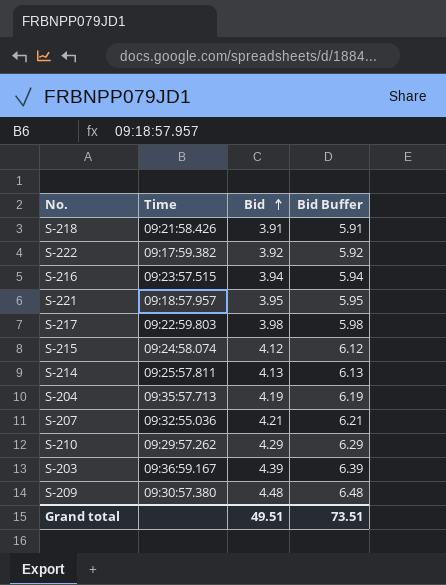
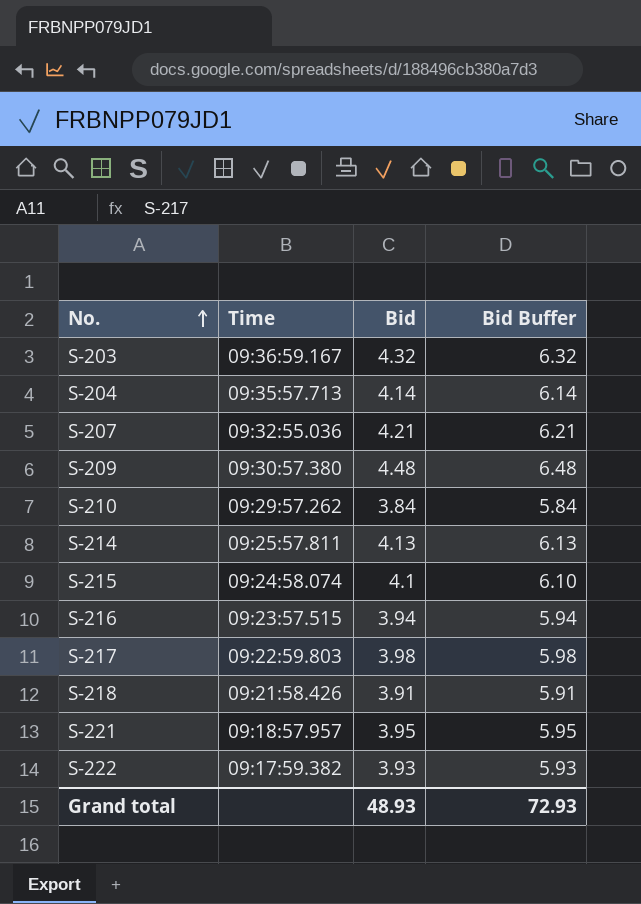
row order: Bid ascending -> No. ascending
S-203 | Bid: 4.39 -> 4.32
S-203 | Bid Buffer: 6.39 -> 6.32
S-204 | Bid: 4.19 -> 4.14
S-204 | Bid Buffer: 6.19 -> 6.14
S-210 | Bid: 4.29 -> 3.84
S-210 | Bid Buffer: 6.29 -> 5.84
S-215 | Bid: 4.12 -> 4.1
S-215 | Bid Buffer: 6.12 -> 6.10
S-222 | Bid: 3.92 -> 3.93
S-222 | Bid Buffer: 5.92 -> 5.93
Grand total | Bid: 49.51 -> 48.93
Grand total | Bid Buffer: 73.51 -> 72.93

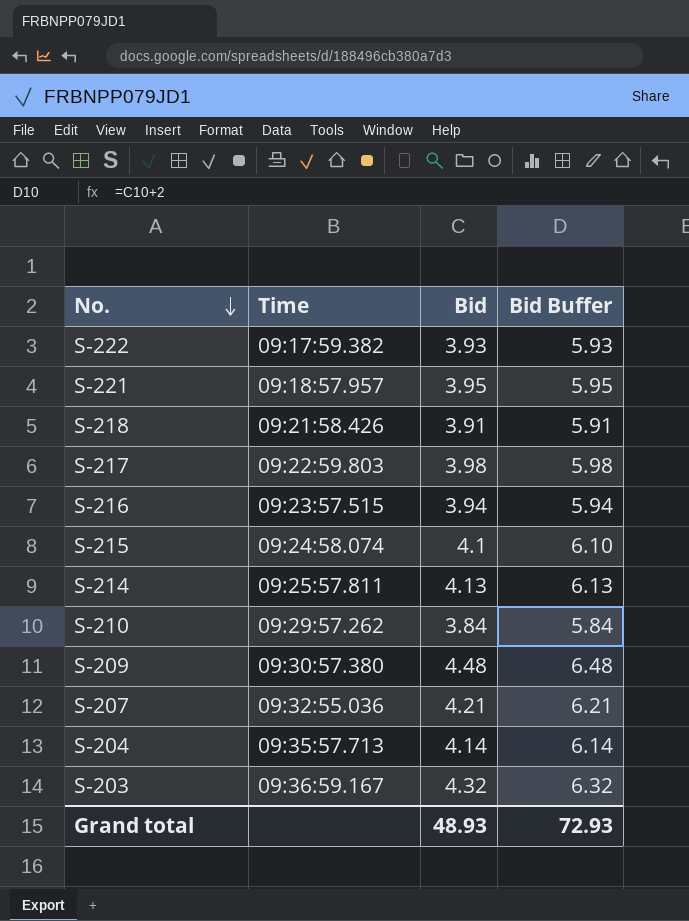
row order: No. ascending -> No. descending

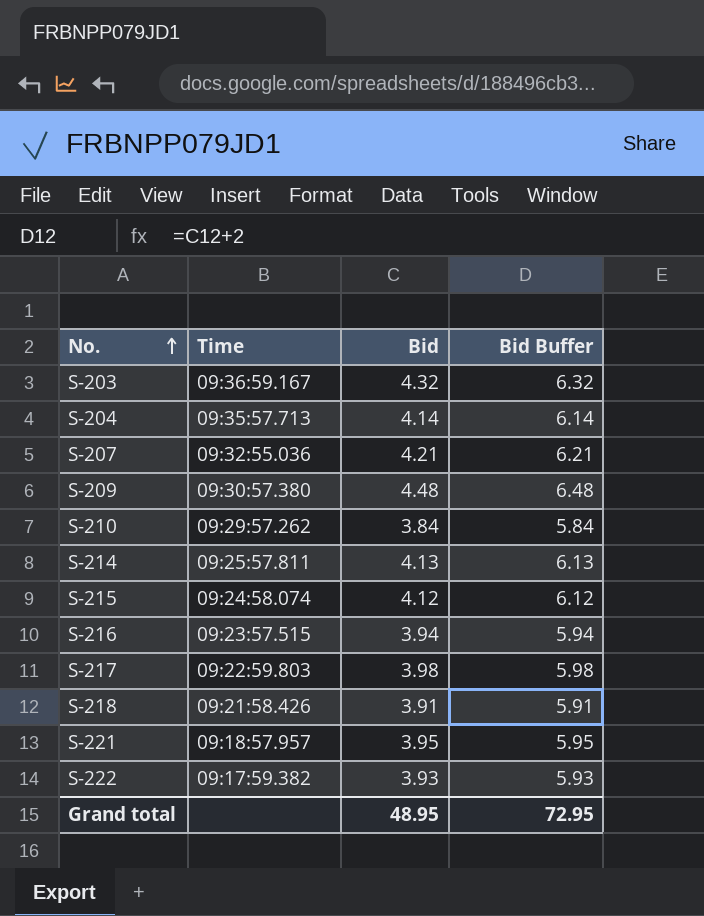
row order: No. descending -> No. ascending
S-215 | Bid: 4.1 -> 4.12
S-215 | Bid Buffer: 6.10 -> 6.12
Grand total | Bid: 48.93 -> 48.95
Grand total | Bid Buffer: 72.93 -> 72.95

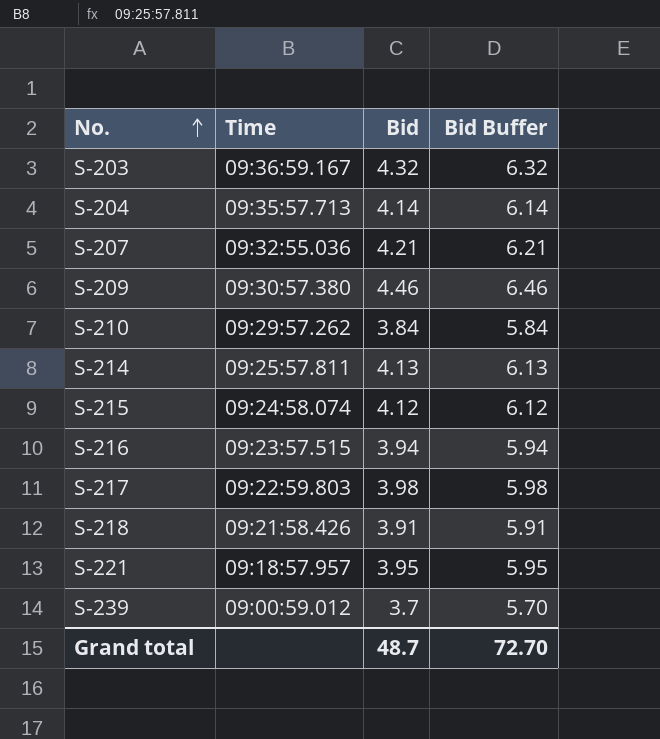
row S-222: 09:17:59.382 | 3.93 | 5.93 -> none
S-209 | Bid: 4.48 -> 4.46
S-209 | Bid Buffer: 6.48 -> 6.46
row S-239: none -> 09:00:59.012 | 3.7 | 5.70
Grand total | Bid: 48.95 -> 48.7
Grand total | Bid Buffer: 72.95 -> 72.70

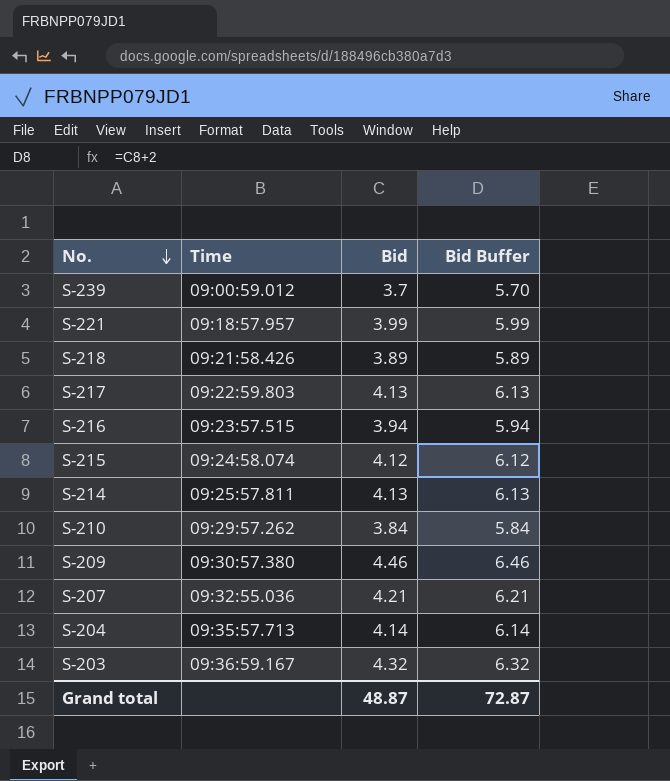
row order: No. ascending -> No. descending
S-221 | Bid: 3.95 -> 3.99
S-221 | Bid Buffer: 5.95 -> 5.99
S-218 | Bid: 3.91 -> 3.89
S-218 | Bid Buffer: 5.91 -> 5.89
S-217 | Bid: 3.98 -> 4.13
S-217 | Bid Buffer: 5.98 -> 6.13
Grand total | Bid: 48.7 -> 48.87
Grand total | Bid Buffer: 72.70 -> 72.87

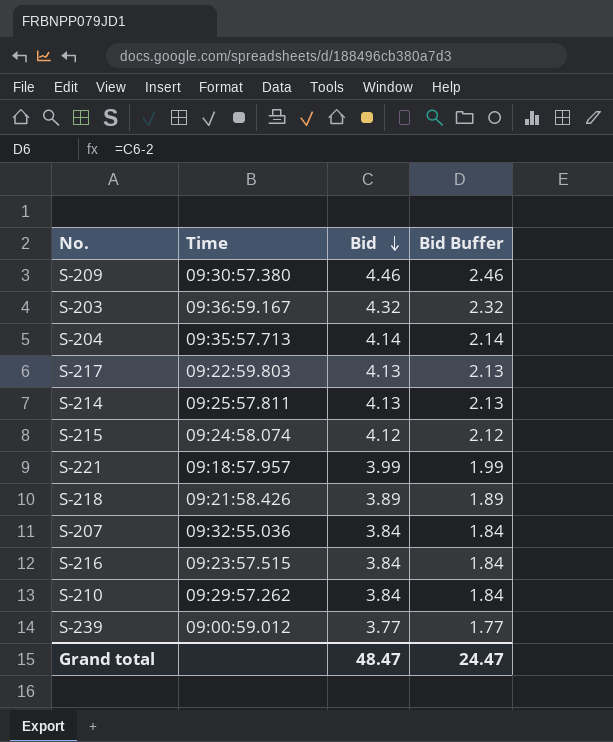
row order: No. descending -> Bid descending
column Bid Buffer | formula: [Bid] + 2 -> [Bid] - 2
S-207 | Bid: 4.21 -> 3.84
S-216 | Bid: 3.94 -> 3.84
S-239 | Bid: 3.7 -> 3.77
Grand total | Bid: 48.87 -> 48.47
Grand total | Bid Buffer: 72.87 -> 24.47

